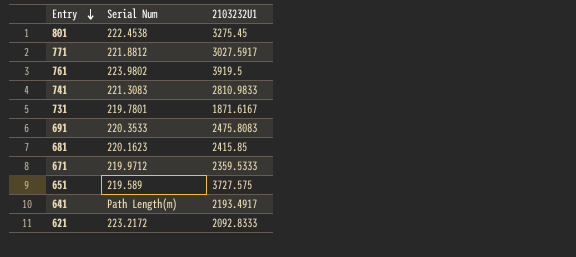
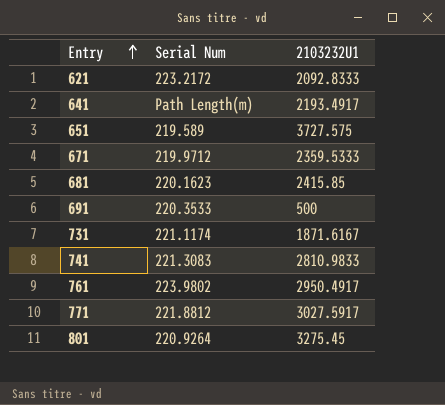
row order: Entry descending -> Entry ascending
691 | 2103232U1: 2475.8083 -> 500
731 | Serial Num: 219.7801 -> 221.1174
761 | 2103232U1: 3919.5 -> 2950.4917
801 | Serial Num: 222.4538 -> 220.9264

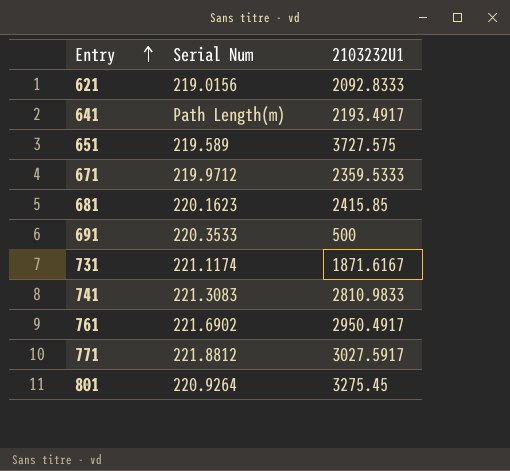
621 | Serial Num: 223.2172 -> 219.0156
761 | Serial Num: 223.9802 -> 221.6902

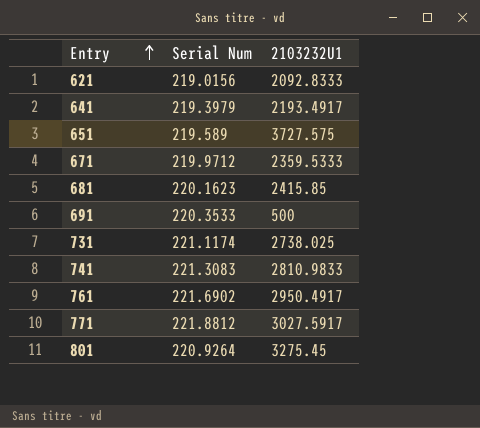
641 | Serial Num: Path Length(m) -> 219.3979
731 | 2103232U1: 1871.6167 -> 2738.025

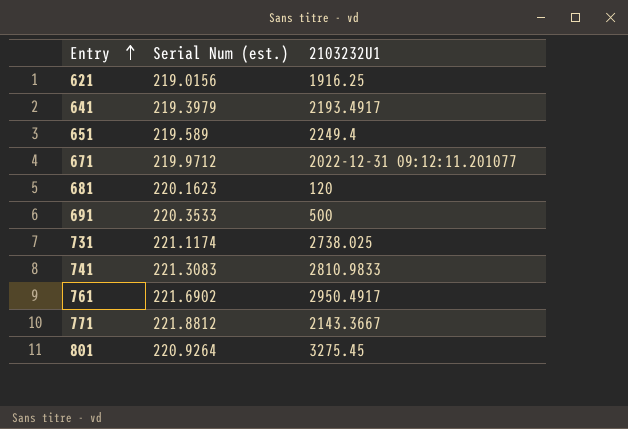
column name: Serial Num -> Serial Num (est.)
621 | 2103232U1: 2092.8333 -> 1916.25
651 | 2103232U1: 3727.575 -> 2249.4
671 | 2103232U1: 2359.5333 -> 2022-12-31 09:12:11.201077
681 | 2103232U1: 2415.85 -> 120
771 | 2103232U1: 3027.5917 -> 2143.3667

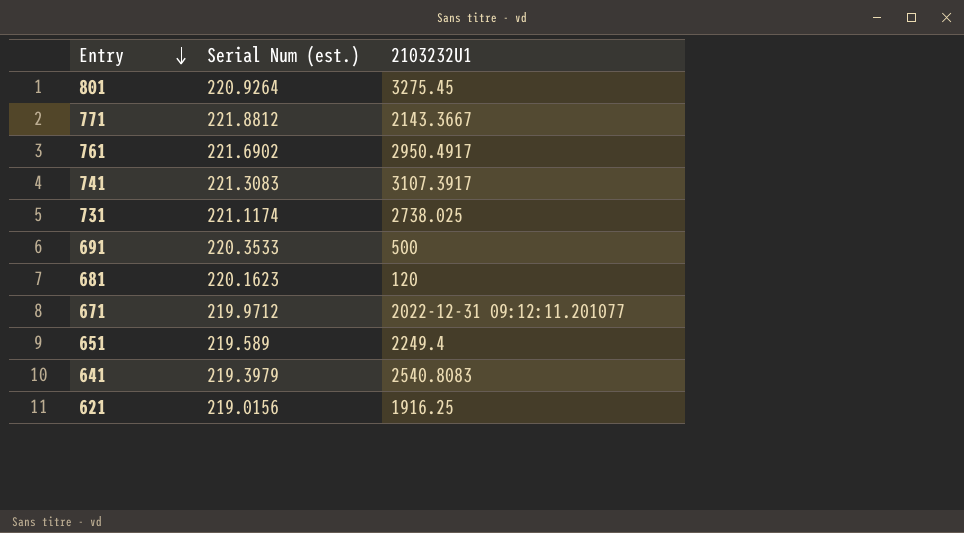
row order: Entry ascending -> Entry descending
741 | 2103232U1: 2810.9833 -> 3107.3917
641 | 2103232U1: 2193.4917 -> 2540.8083

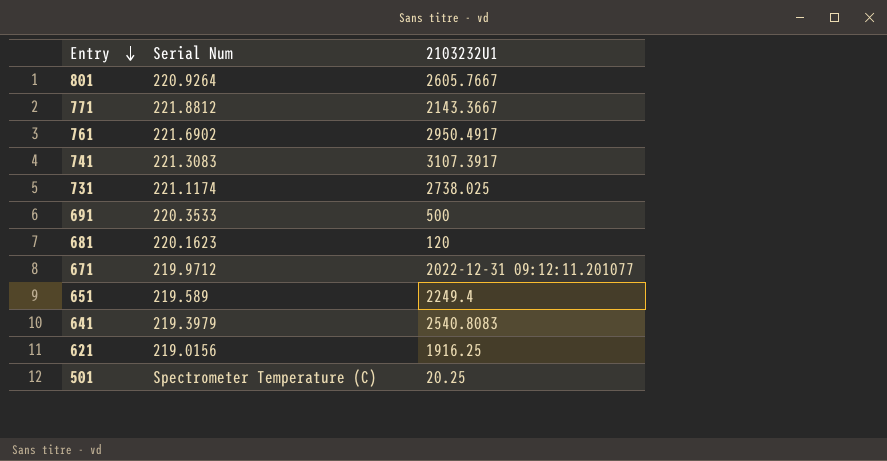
column name: Serial Num (est.) -> Serial Num
801 | 2103232U1: 3275.45 -> 2605.7667
row 501: none -> Spectrometer Temperature (C) | 20.25

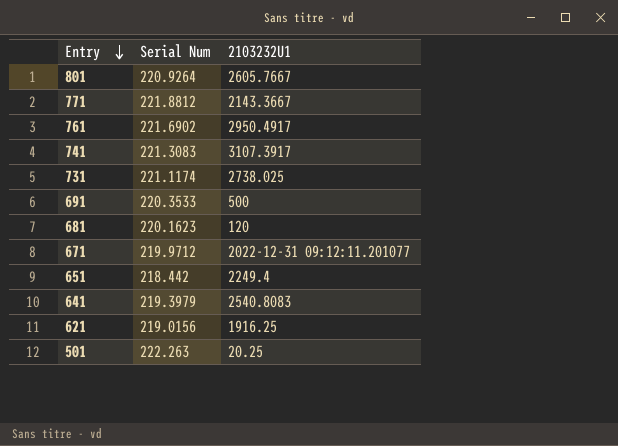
651 | Serial Num: 219.589 -> 218.442
501 | Serial Num: Spectrometer Temperature (C) -> 222.263

